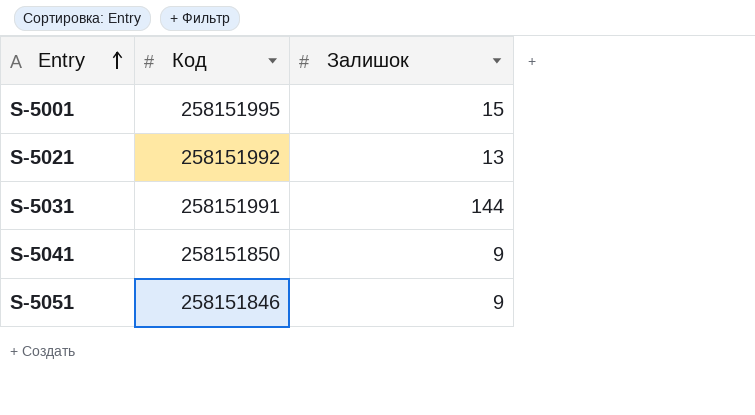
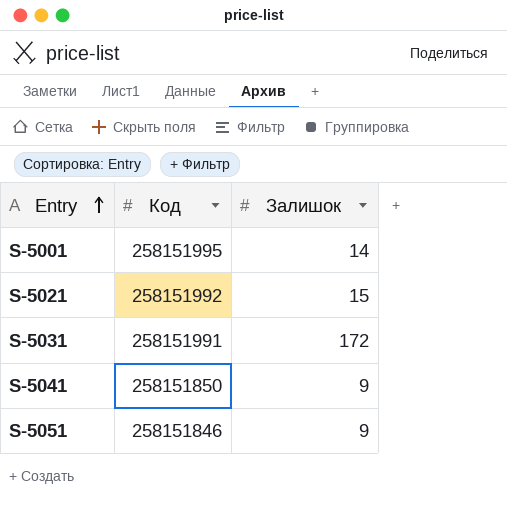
S-5001 | Залишок: 15 -> 14
S-5021 | Залишок: 13 -> 15
S-5031 | Залишок: 144 -> 172

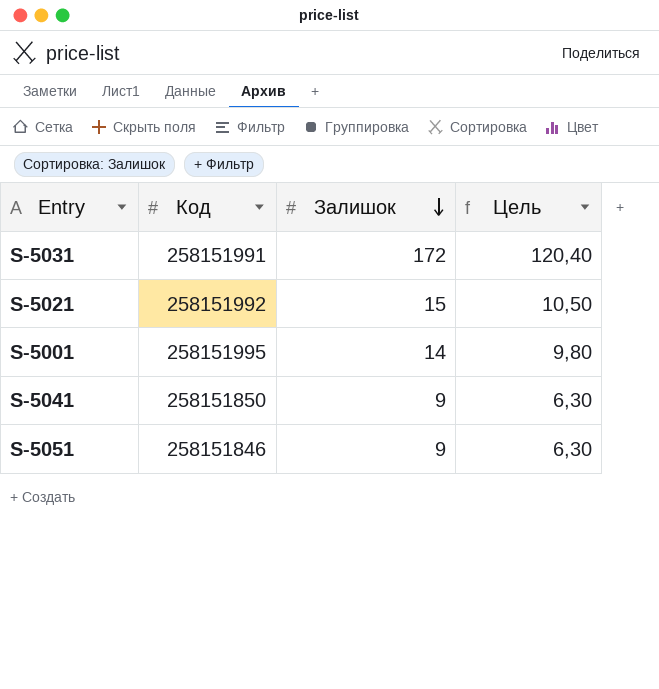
row order: Entry ascending -> Залишок descending
column Цель | formula: none -> [Залишок] * 0,7

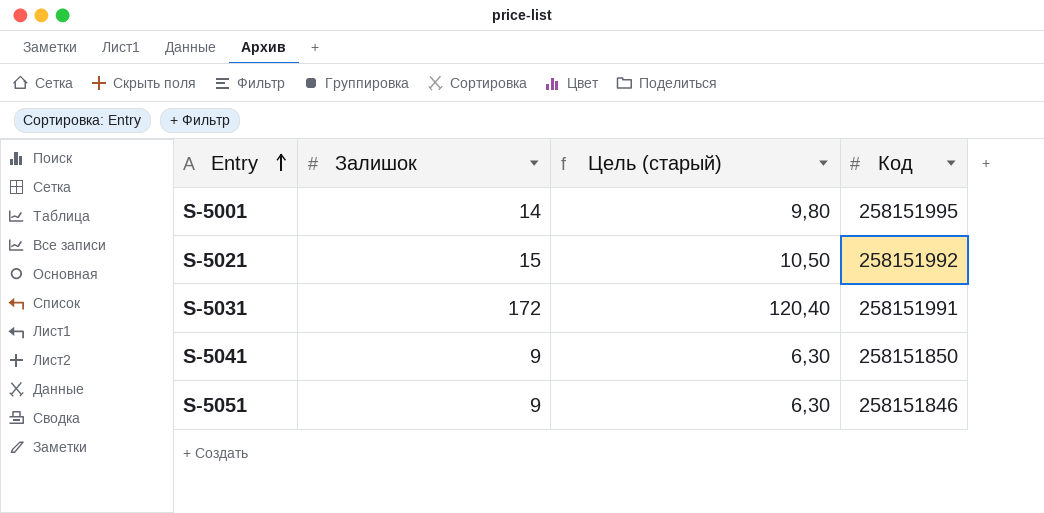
row order: Залишок descending -> Entry ascending
column name: Цель -> Цель (старый)
column Код | position: 2 -> 4

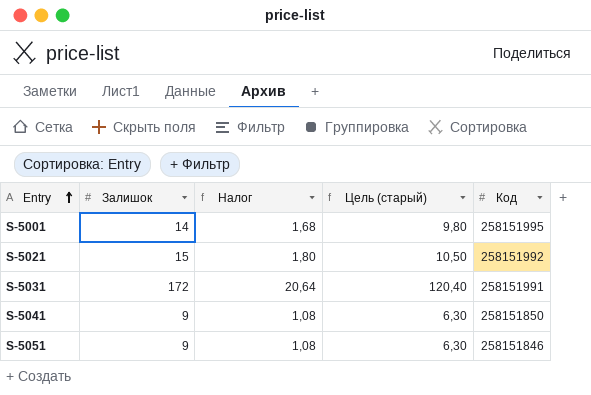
column Налог | formula: none -> [Залишок] * 0,12

